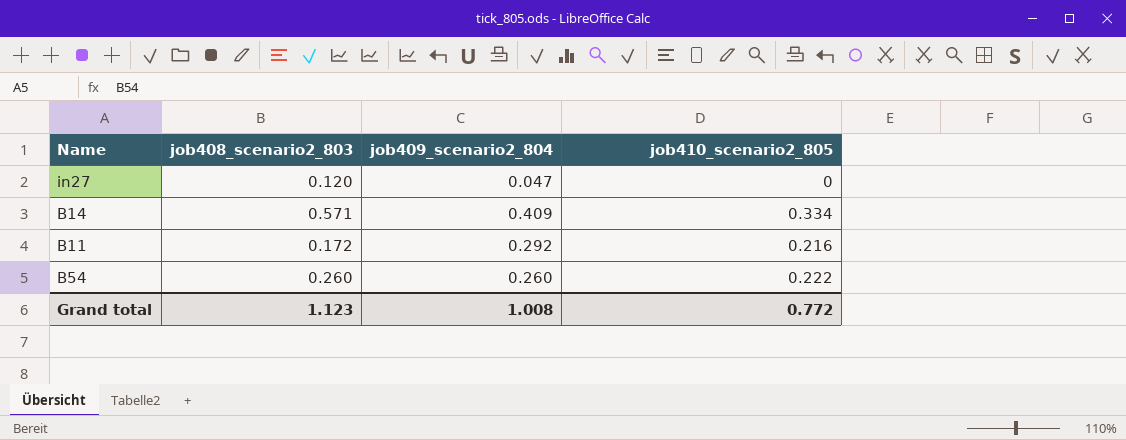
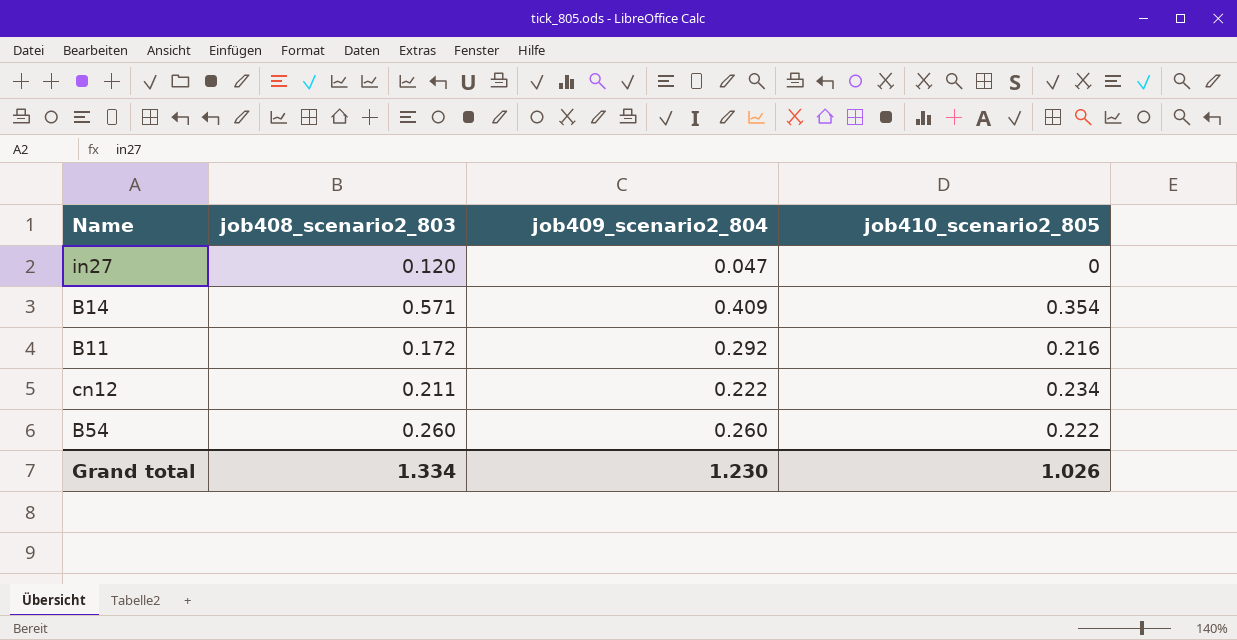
B14 | job410_scenario2_805: 0.334 -> 0.354
row cn12: none -> 0.211 | 0.222 | 0.234
Grand total | job408_scenario2_803: 1.123 -> 1.334
Grand total | job409_scenario2_804: 1.008 -> 1.230
Grand total | job410_scenario2_805: 0.772 -> 1.026

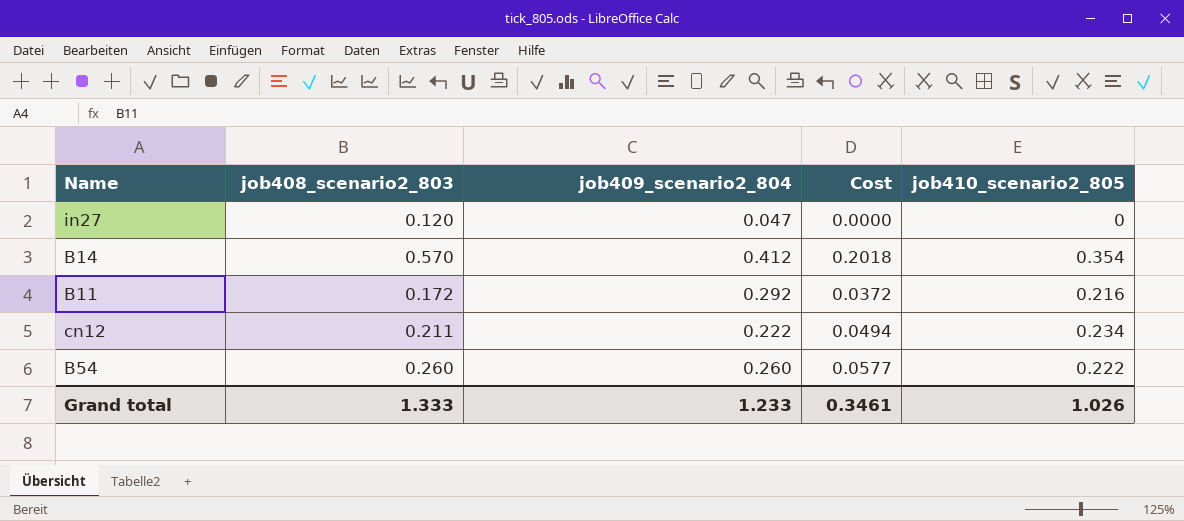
column Cost | formula: none -> [job408_scenario2_803] * [job410_scenario2_805]
B14 | job408_scenario2_803: 0.571 -> 0.570
B14 | job409_scenario2_804: 0.409 -> 0.412
Grand total | job408_scenario2_803: 1.334 -> 1.333
Grand total | job409_scenario2_804: 1.230 -> 1.233

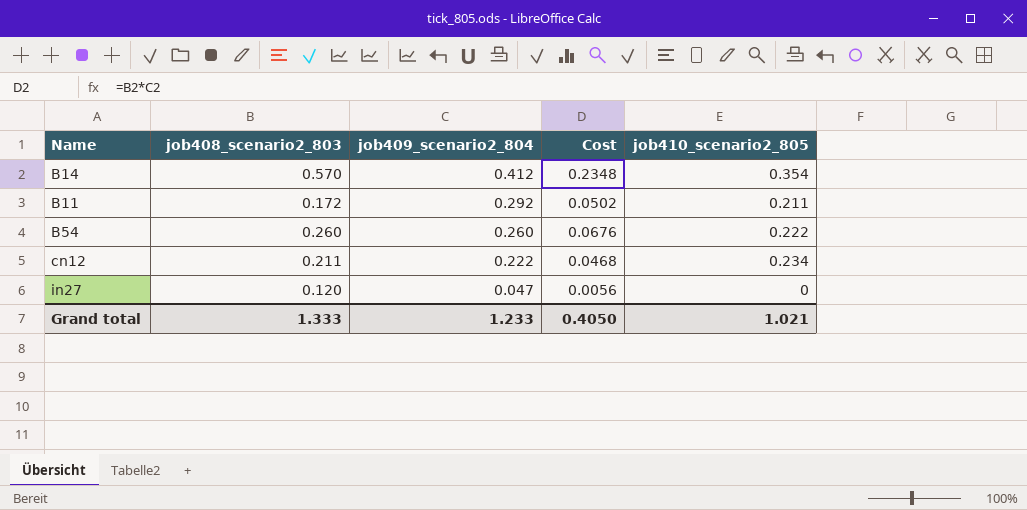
row order: none -> job409_scenario2_804 descending
column Cost | formula: [job408_scenario2_803] * [job410_scenario2_805] -> [job408_scenario2_803] * [job409_scenario2_804]
B11 | job410_scenario2_805: 0.216 -> 0.211
Grand total | Cost: 0.3461 -> 0.4050
Grand total | job410_scenario2_805: 1.026 -> 1.021

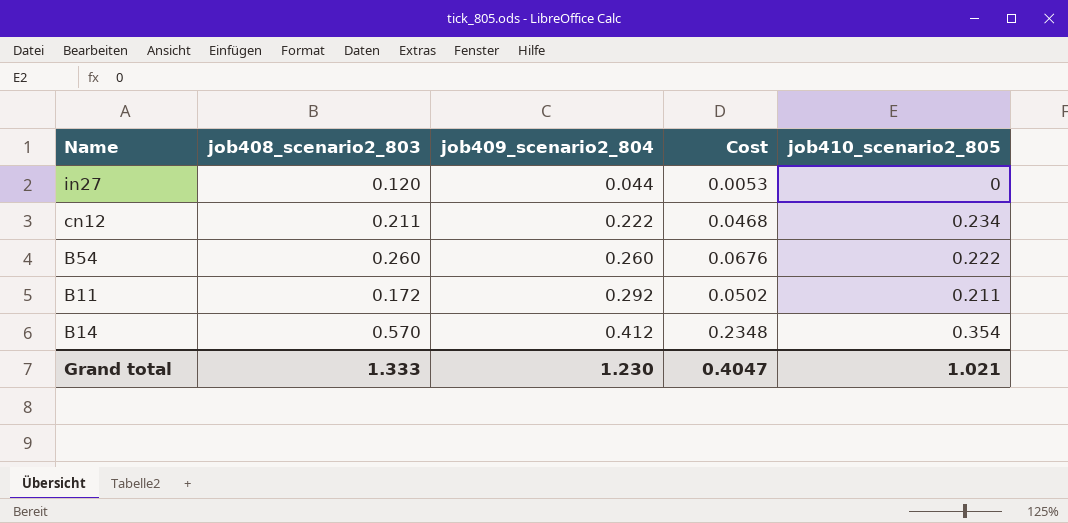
row order: job409_scenario2_804 descending -> job409_scenario2_804 ascending
in27 | job409_scenario2_804: 0.047 -> 0.044
in27 | Cost: 0.0056 -> 0.0053
Grand total | job409_scenario2_804: 1.233 -> 1.230
Grand total | Cost: 0.4050 -> 0.4047

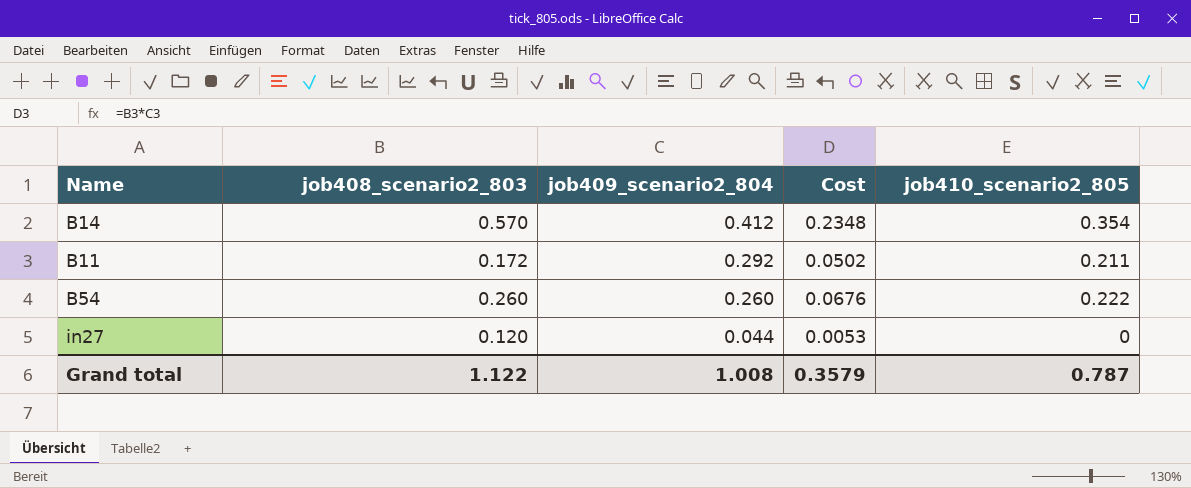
row order: job409_scenario2_804 ascending -> job409_scenario2_804 descending
row cn12: 0.211 | 0.222 | 0.0468 | 0.234 -> none
Grand total | job408_scenario2_803: 1.333 -> 1.122
Grand total | job409_scenario2_804: 1.230 -> 1.008
Grand total | Cost: 0.4047 -> 0.3579
Grand total | job410_scenario2_805: 1.021 -> 0.787

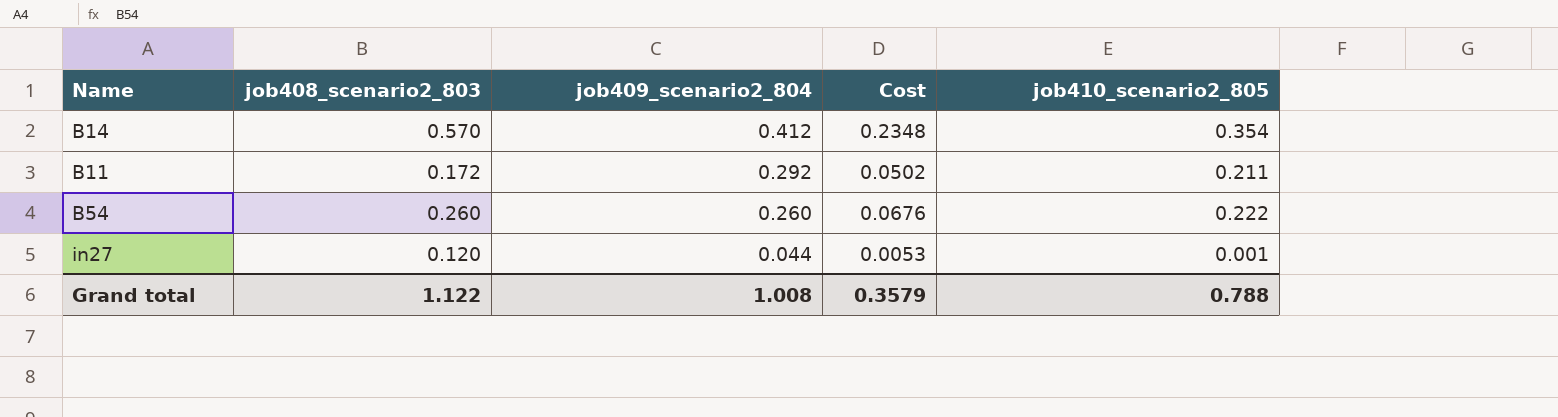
in27 | job410_scenario2_805: 0 -> 0.001
Grand total | job410_scenario2_805: 0.787 -> 0.788

